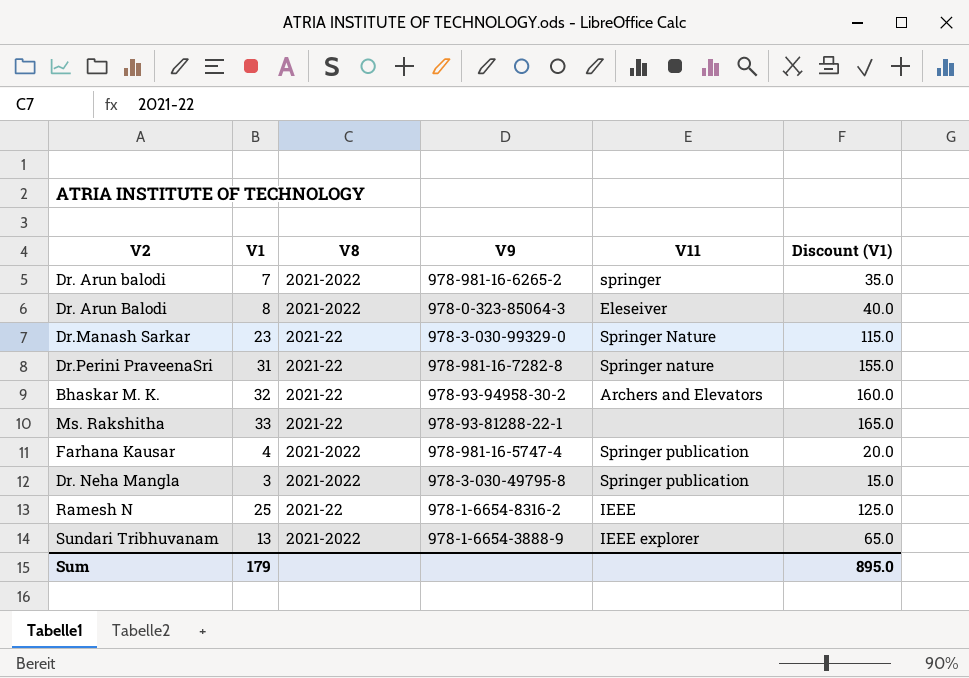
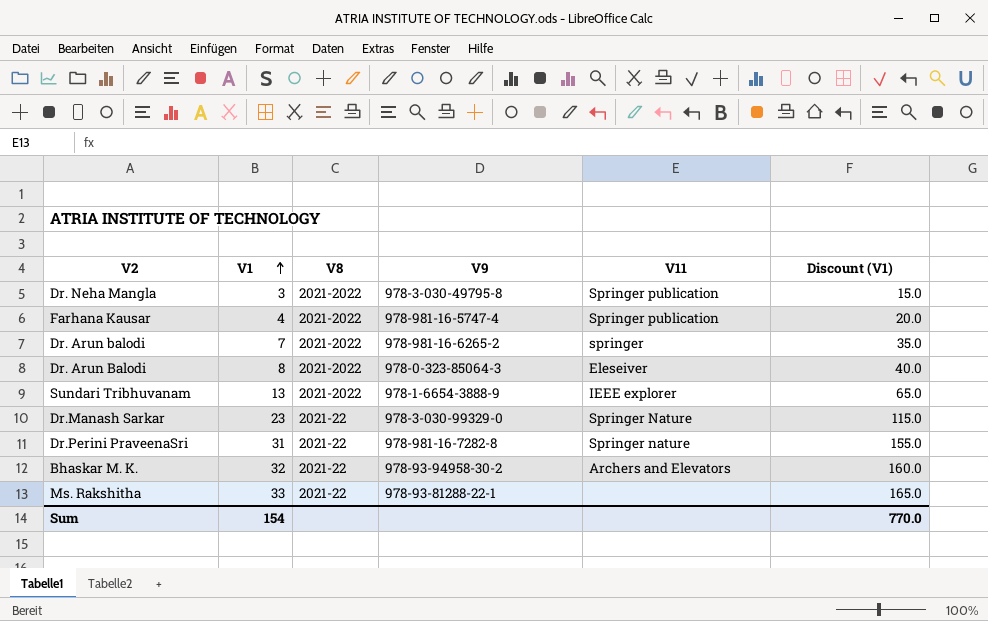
row order: none -> V1 ascending
row Ramesh N: 25 | 2021-22 | 978-1-6654-8316-2 | IEEE | 125.0 -> none
Sum | V1: 179 -> 154
Sum | Discount (V1): 895.0 -> 770.0

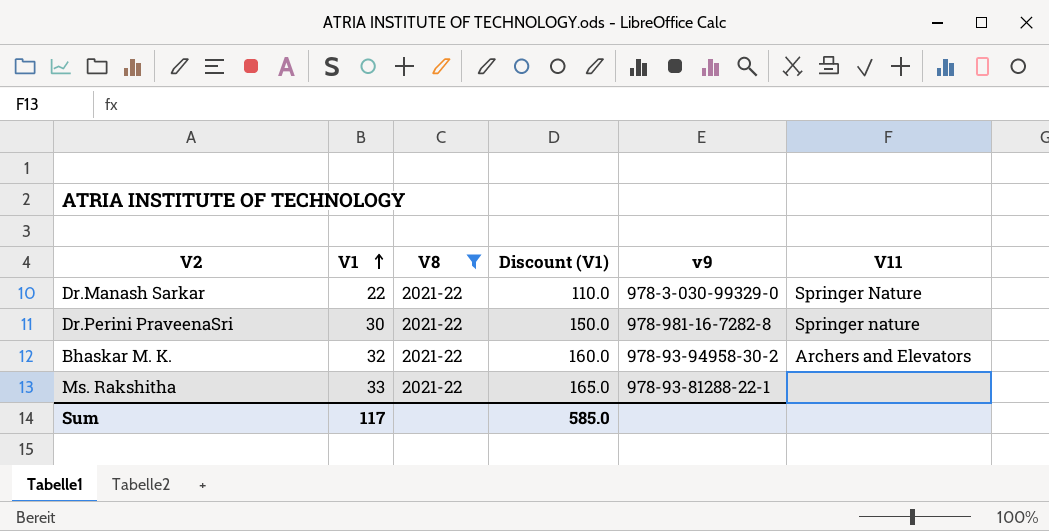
filter: none -> V8 = 2021-22
column Discount (V1) | position: 6 -> 4
column name: V9 -> v9
Dr.Manash Sarkar | V1: 23 -> 22
Dr.Manash Sarkar | Discount (V1): 115.0 -> 110.0
Dr.Perini PraveenaSri | V1: 31 -> 30
Dr.Perini PraveenaSri | Discount (V1): 155.0 -> 150.0
Sum | V1: 154 -> 117
Sum | Discount (V1): 770.0 -> 585.0

